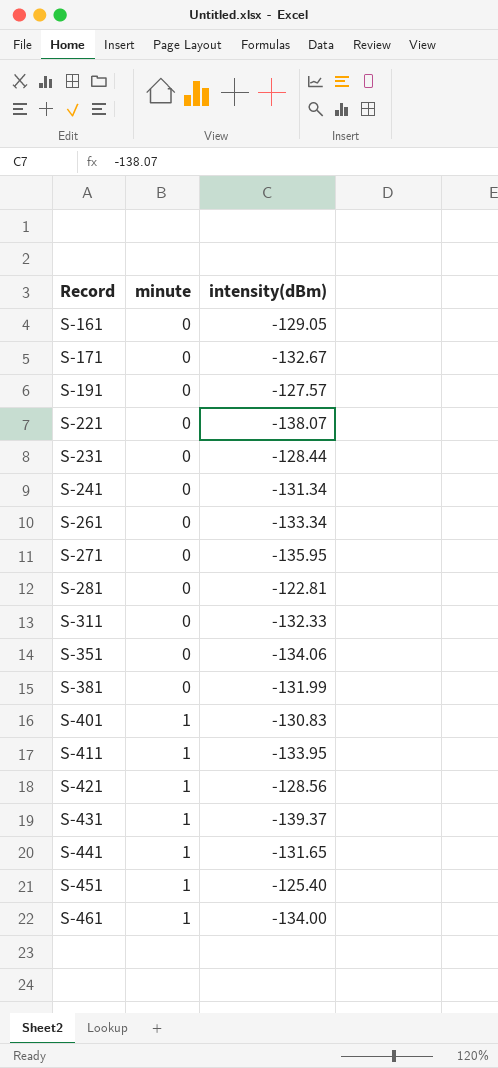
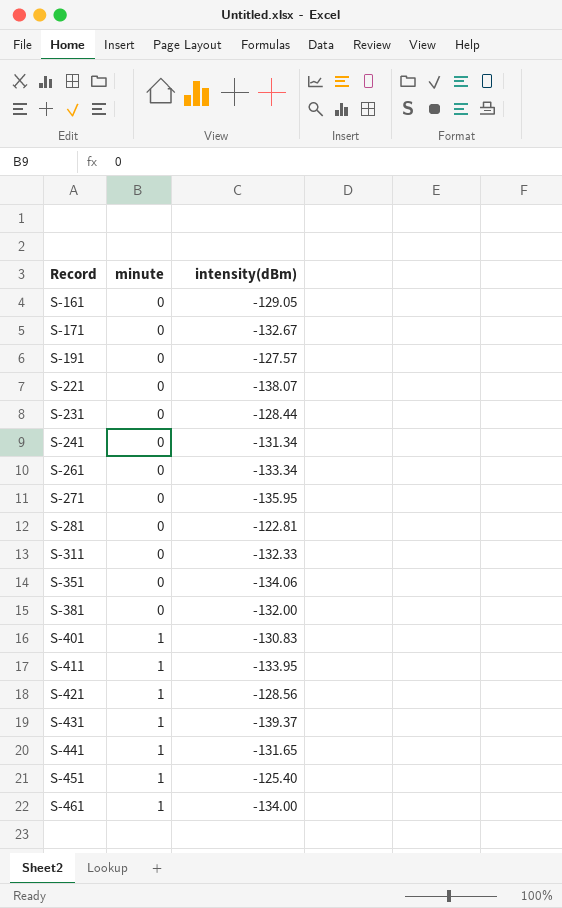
S-381 | intensity(dBm): -131.99 -> -132.00

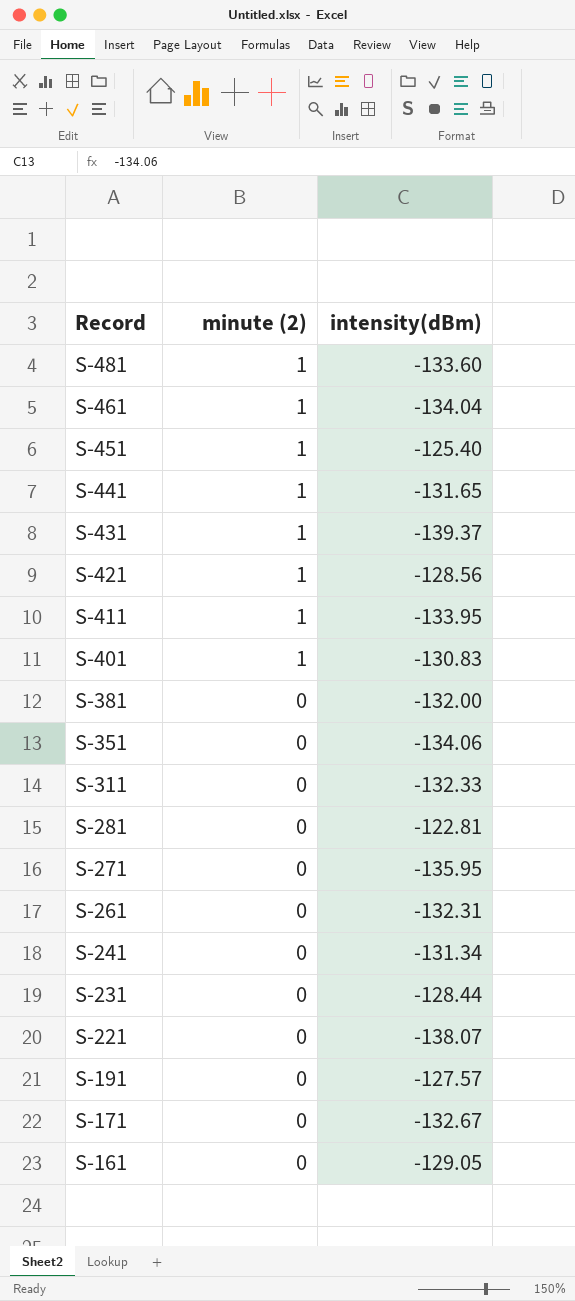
row order: Record ascending -> Record descending
column name: minute -> minute (2)
row S-481: none -> 1 | -133.60
S-461 | intensity(dBm): -134.00 -> -134.04
S-261 | intensity(dBm): -133.34 -> -132.31

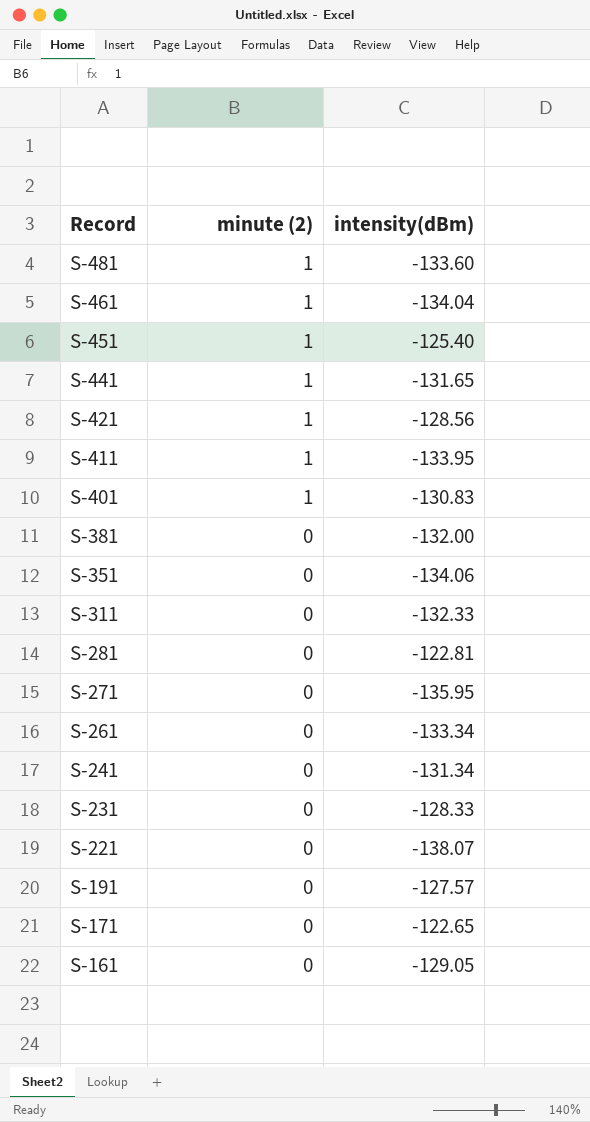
row S-431: 1 | -139.37 -> none
S-261 | intensity(dBm): -132.31 -> -133.34
S-231 | intensity(dBm): -128.44 -> -128.33
S-171 | intensity(dBm): -132.67 -> -122.65

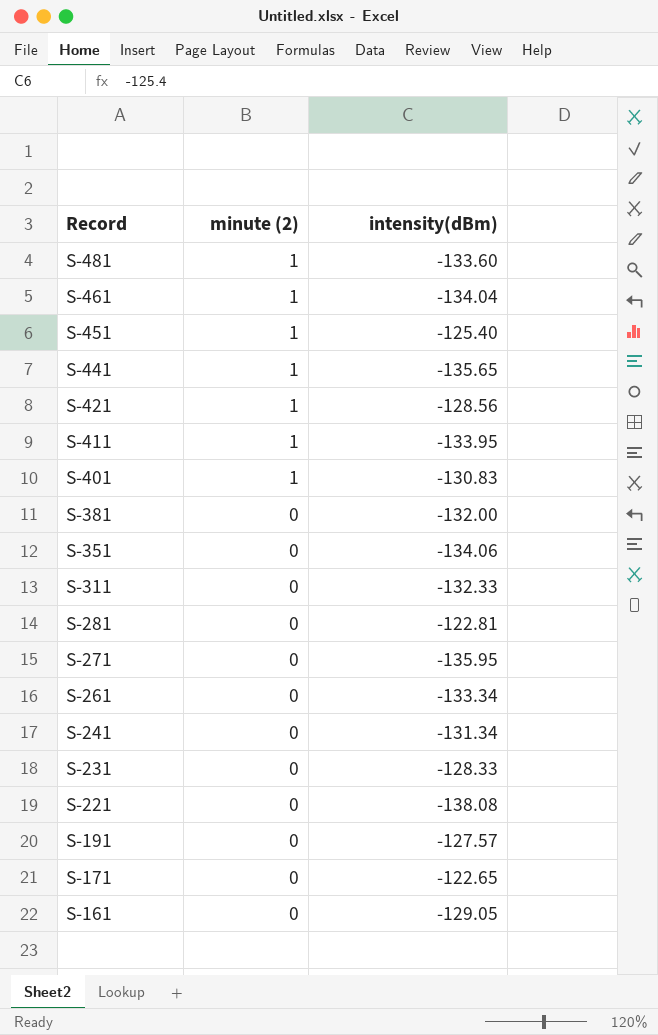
S-441 | intensity(dBm): -131.65 -> -135.65
S-221 | intensity(dBm): -138.07 -> -138.08

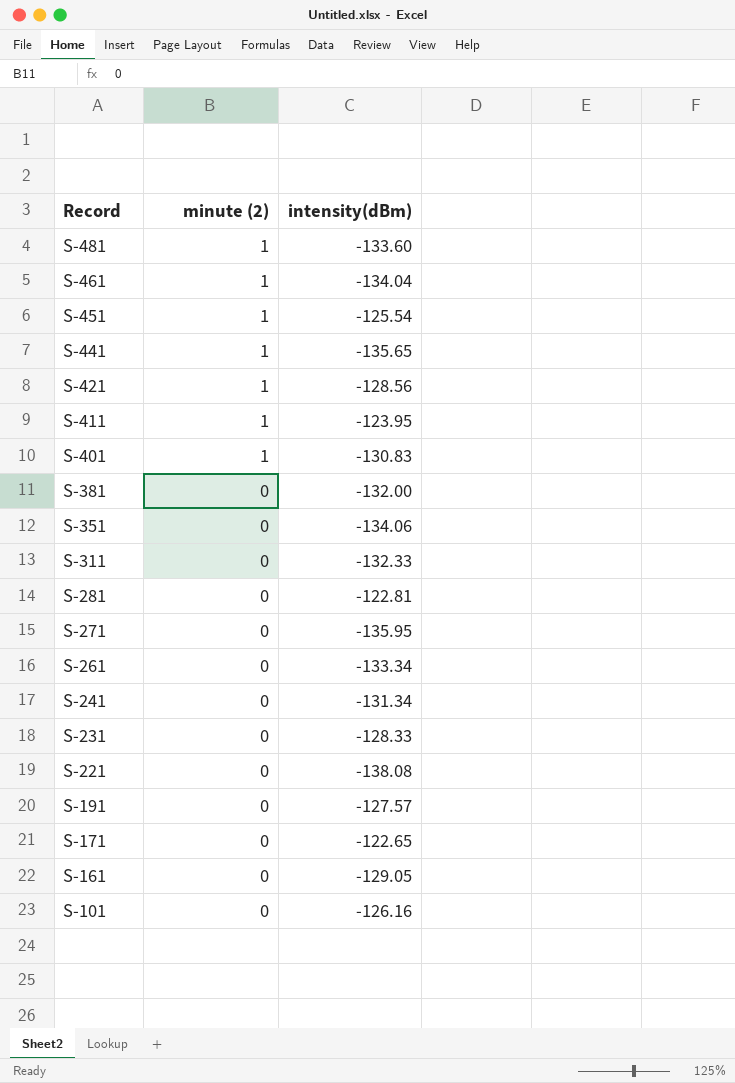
S-451 | intensity(dBm): -125.40 -> -125.54
S-411 | intensity(dBm): -133.95 -> -123.95
row S-101: none -> 0 | -126.16

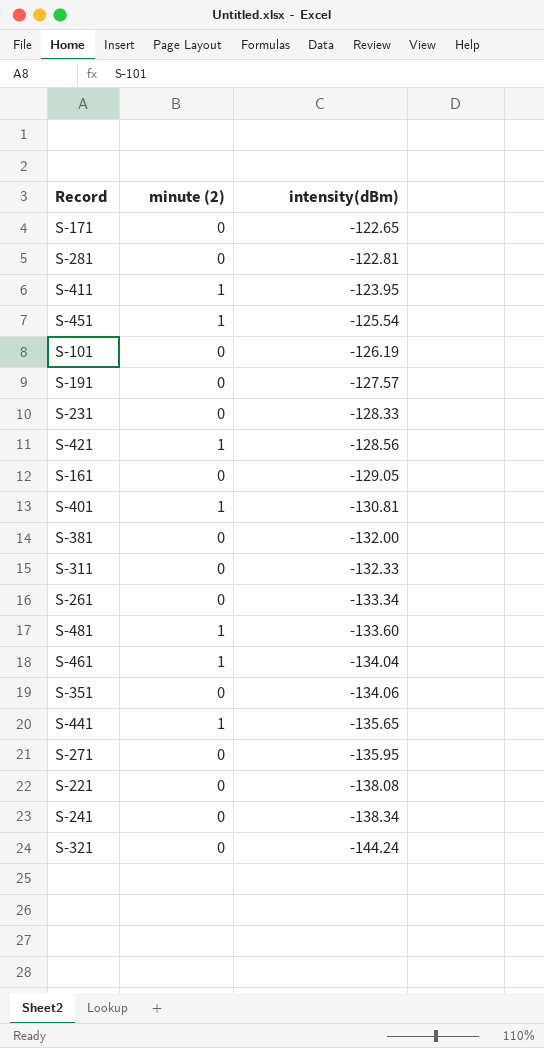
row order: Record descending -> intensity(dBm) descending
S-101 | intensity(dBm): -126.16 -> -126.19
S-401 | intensity(dBm): -130.83 -> -130.81
S-241 | intensity(dBm): -131.34 -> -138.34
row S-321: none -> 0 | -144.24

